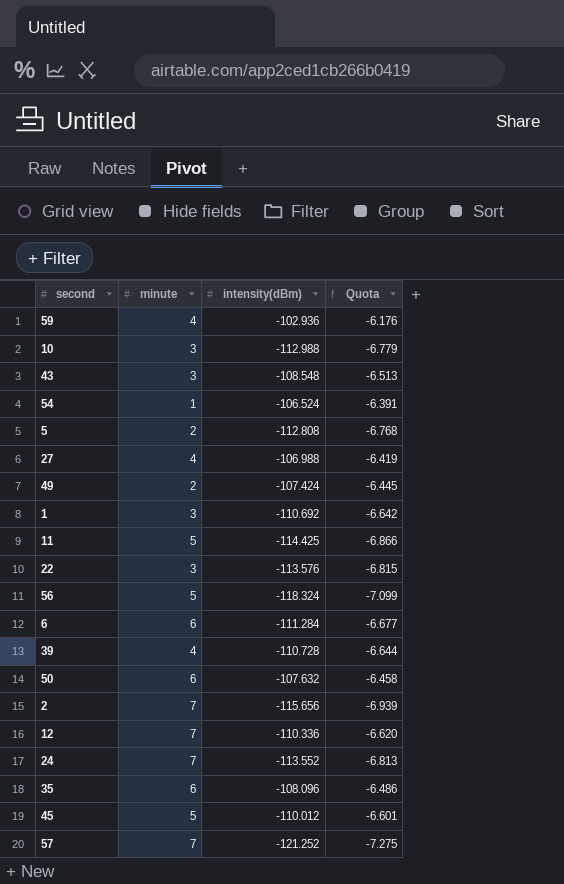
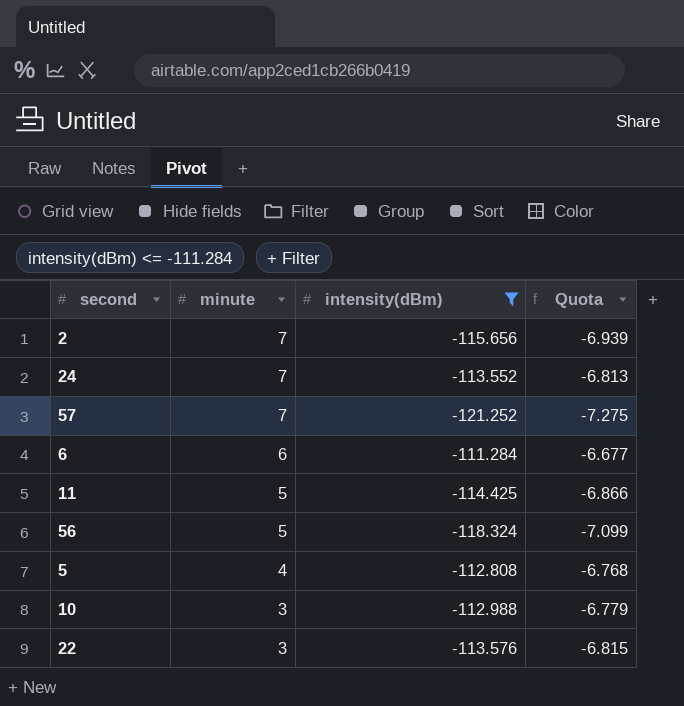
filter: none -> intensity(dBm) <= -111.284
row order: none -> minute descending
5 | minute: 2 -> 4

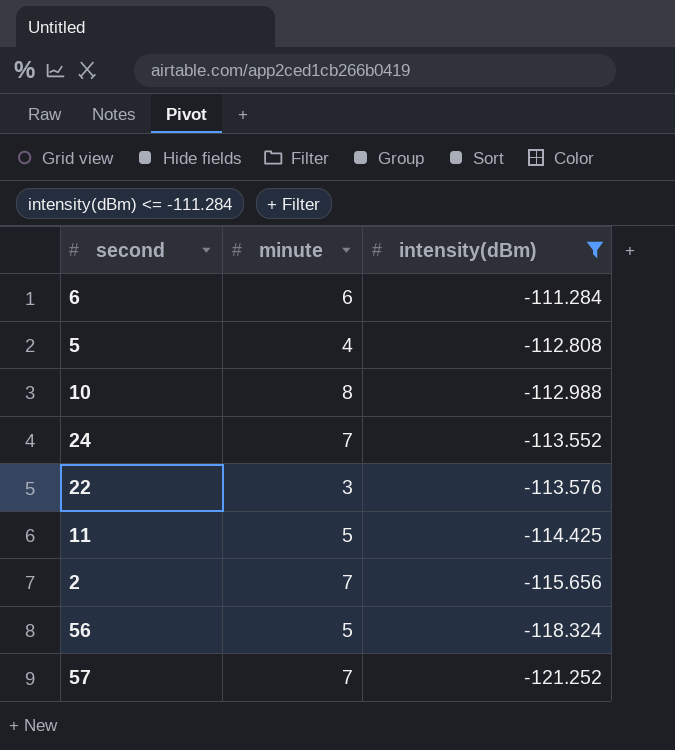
row order: minute descending -> intensity(dBm) descending
column Quota | formula: [intensity(dBm)] * 0.06 -> none
10 | minute: 3 -> 8

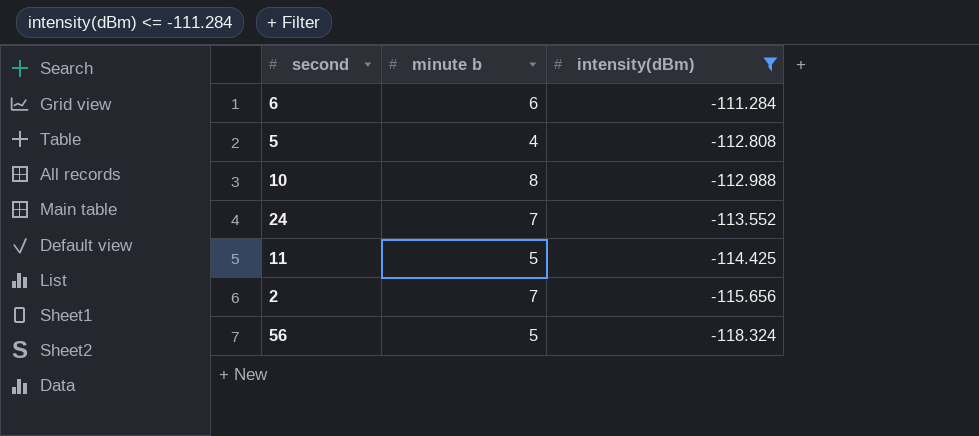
column name: minute -> minute b
row 22: 3 | -113.576 -> none
row 57: 7 | -121.252 -> none

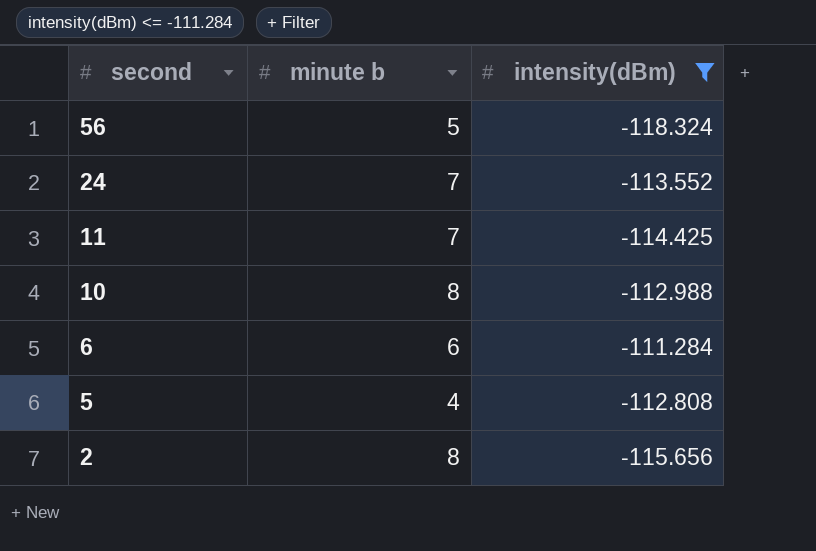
row order: intensity(dBm) descending -> second descending
11 | minute b: 5 -> 7
2 | minute b: 7 -> 8

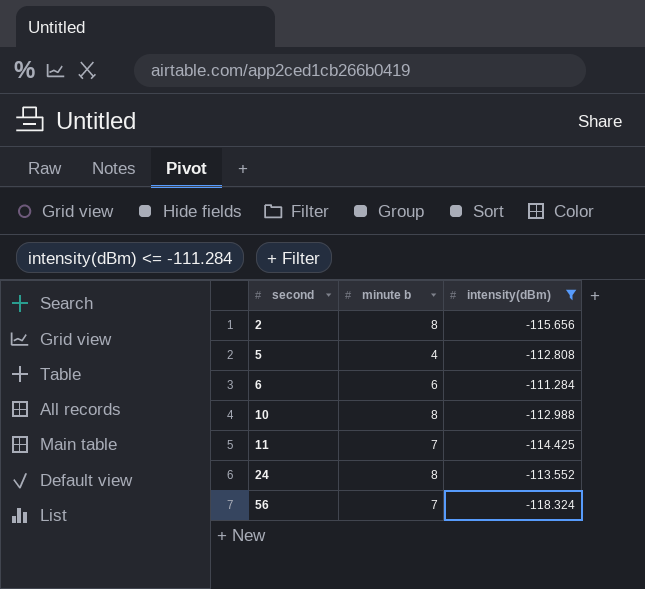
row order: second descending -> second ascending
24 | minute b: 7 -> 8
56 | minute b: 5 -> 7

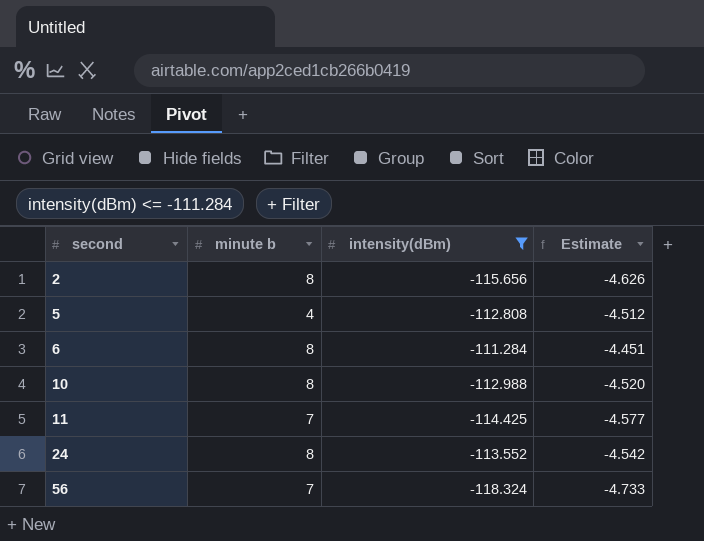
column Estimate | formula: none -> [intensity(dBm)] * 0.04
6 | minute b: 6 -> 8

